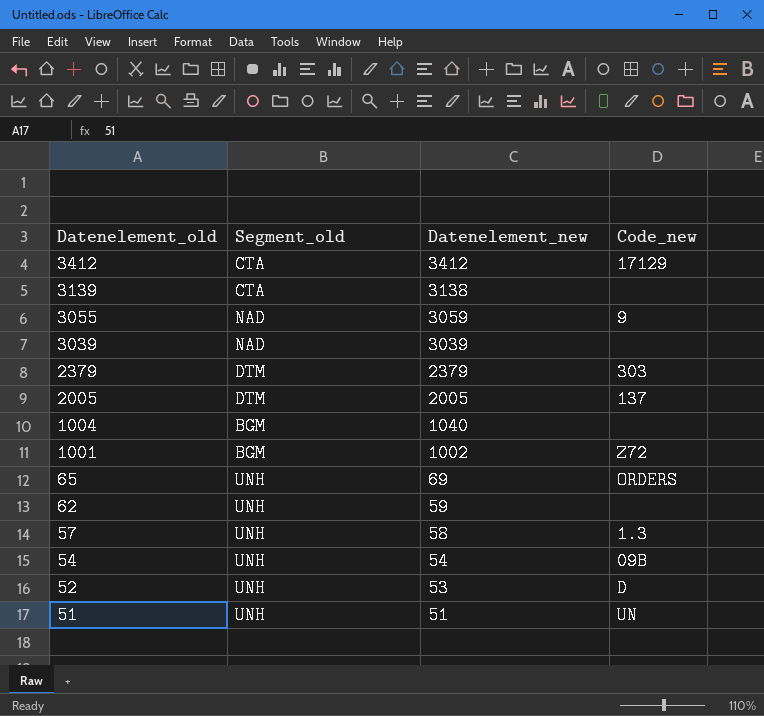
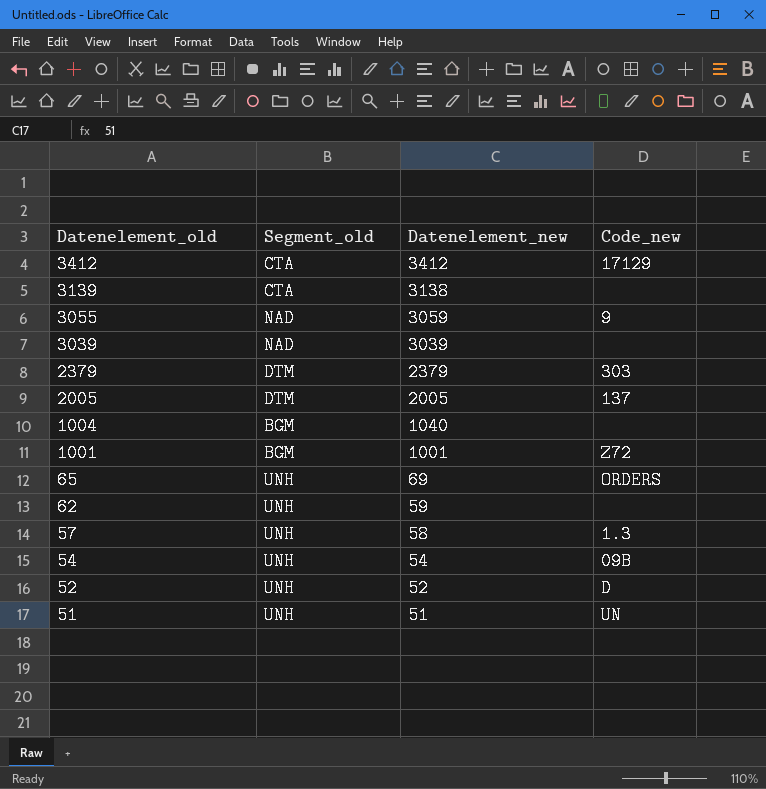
1001 | Datenelement_new: 1002 -> 1001
52 | Datenelement_new: 53 -> 52

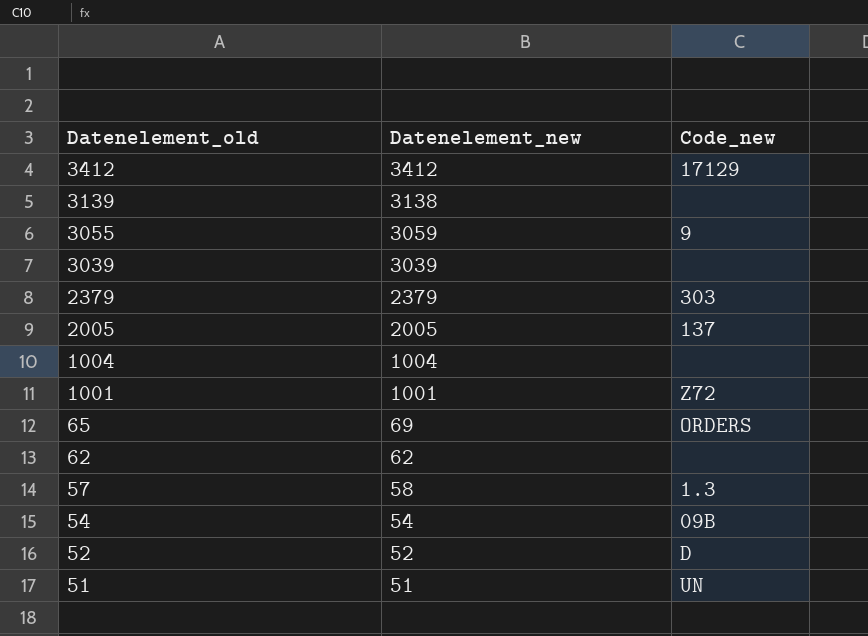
column Segment_old | position: 2 -> none
1004 | Datenelement_new: 1040 -> 1004
62 | Datenelement_new: 59 -> 62

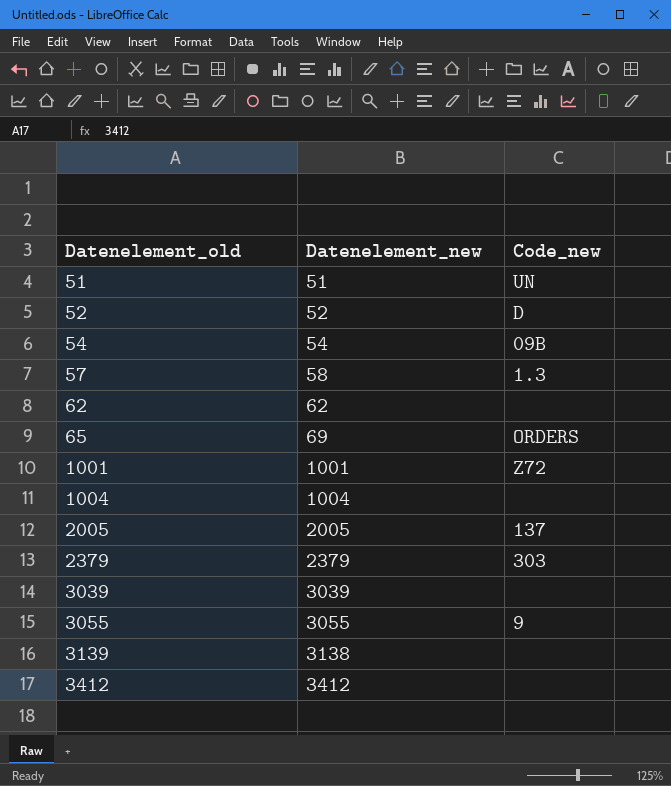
row order: Datenelement_old descending -> Datenelement_old ascending
3055 | Datenelement_new: 3059 -> 3055
3412 | Code_new: 17129 -> none

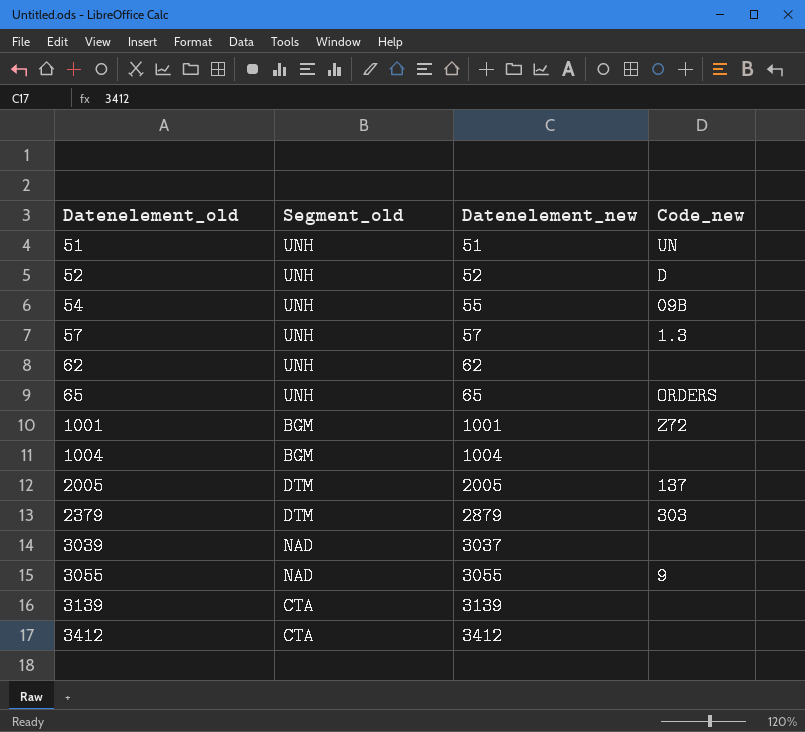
column Segment_old | position: none -> 2
54 | Datenelement_new: 54 -> 55
57 | Datenelement_new: 58 -> 57
65 | Datenelement_new: 69 -> 65
2379 | Datenelement_new: 2379 -> 2879
3039 | Datenelement_new: 3039 -> 3037
3139 | Datenelement_new: 3138 -> 3139

